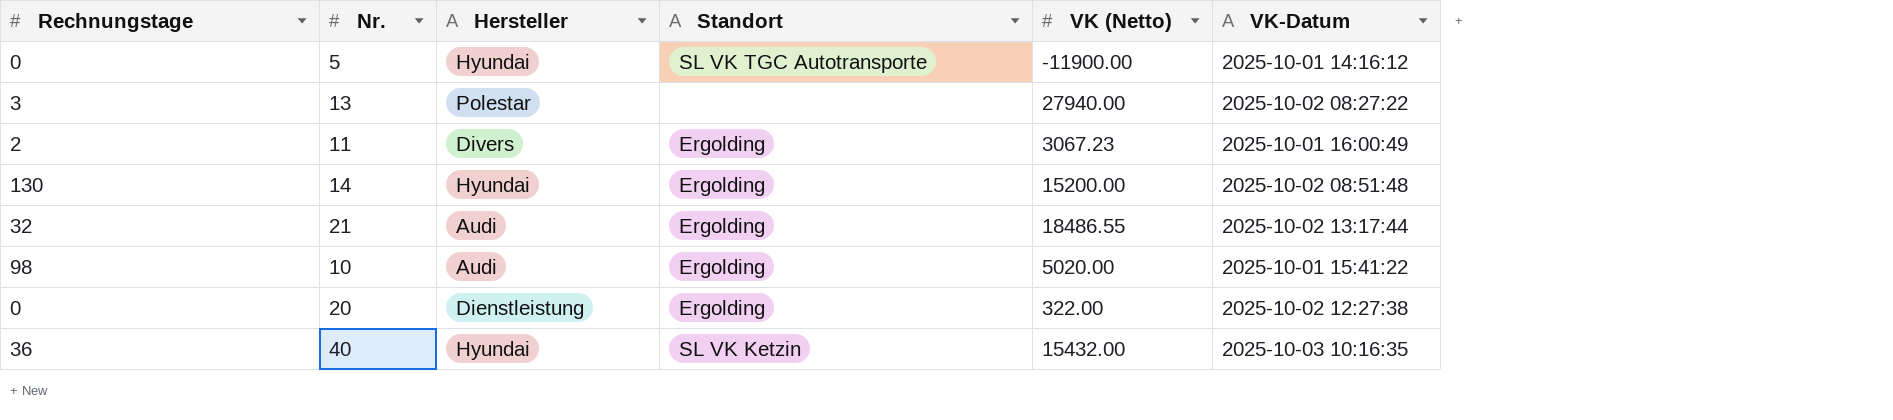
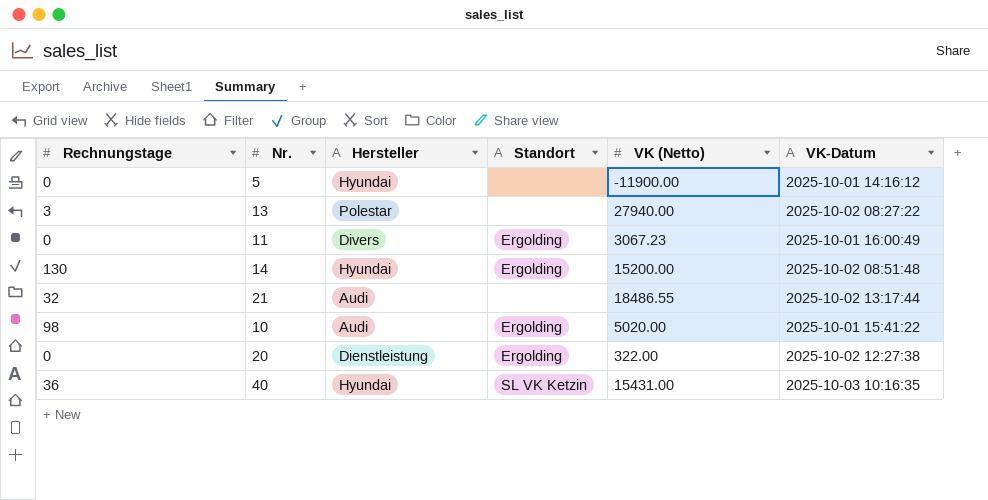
5 | Standort: SL VK TGC Autotransporte -> none
11 | Rechnungstage: 2 -> 0
21 | Standort: Ergolding -> none
40 | VK (Netto): 15432.00 -> 15431.00

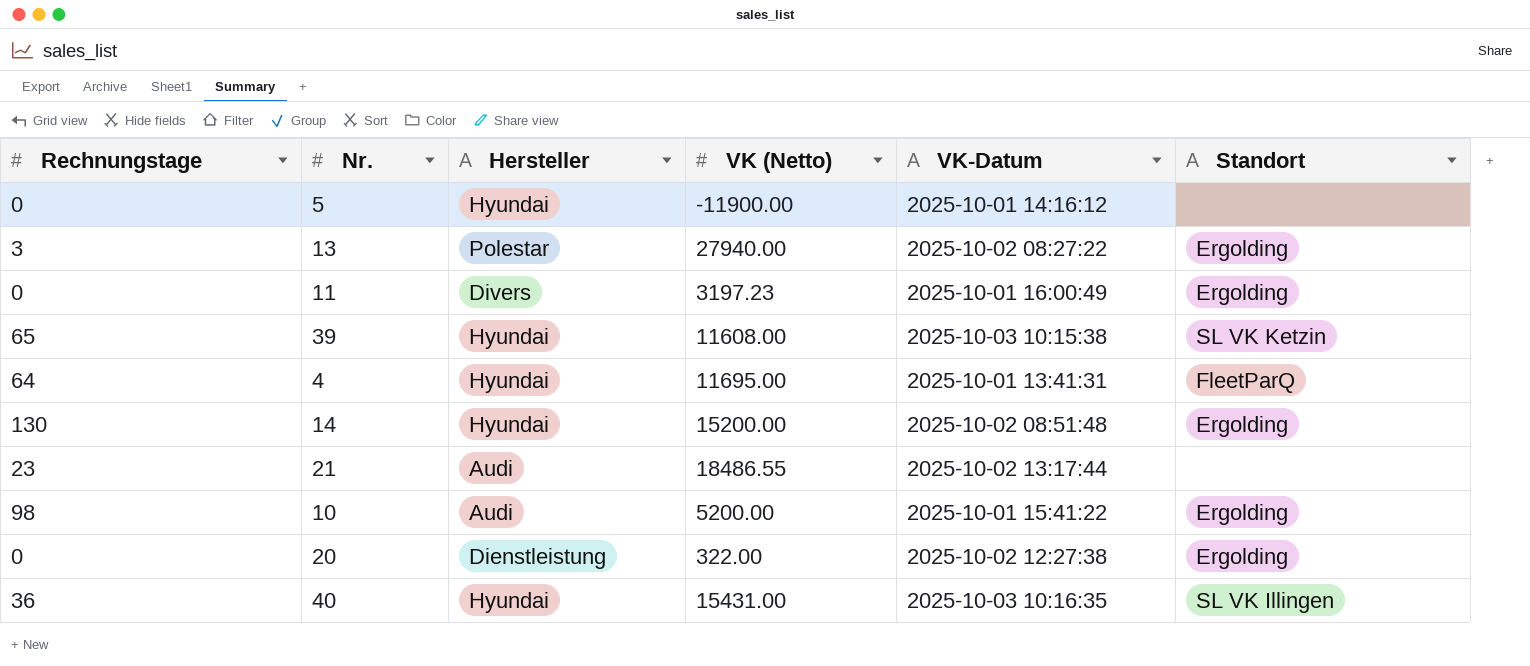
column Standort | position: 4 -> 6
13 | Standort: none -> Ergolding
11 | VK (Netto): 3067.23 -> 3197.23
row 39: none -> 65 | Hyundai | 11608.00 | 2025-10-03 10:15:38 | SL VK Ketzin
row 4: none -> 64 | Hyundai | 11695.00 | 2025-10-01 13:41:31 | FleetParQ
21 | Rechnungstage: 32 -> 23
10 | VK (Netto): 5020.00 -> 5200.00
40 | Standort: SL VK Ketzin -> SL VK Illingen

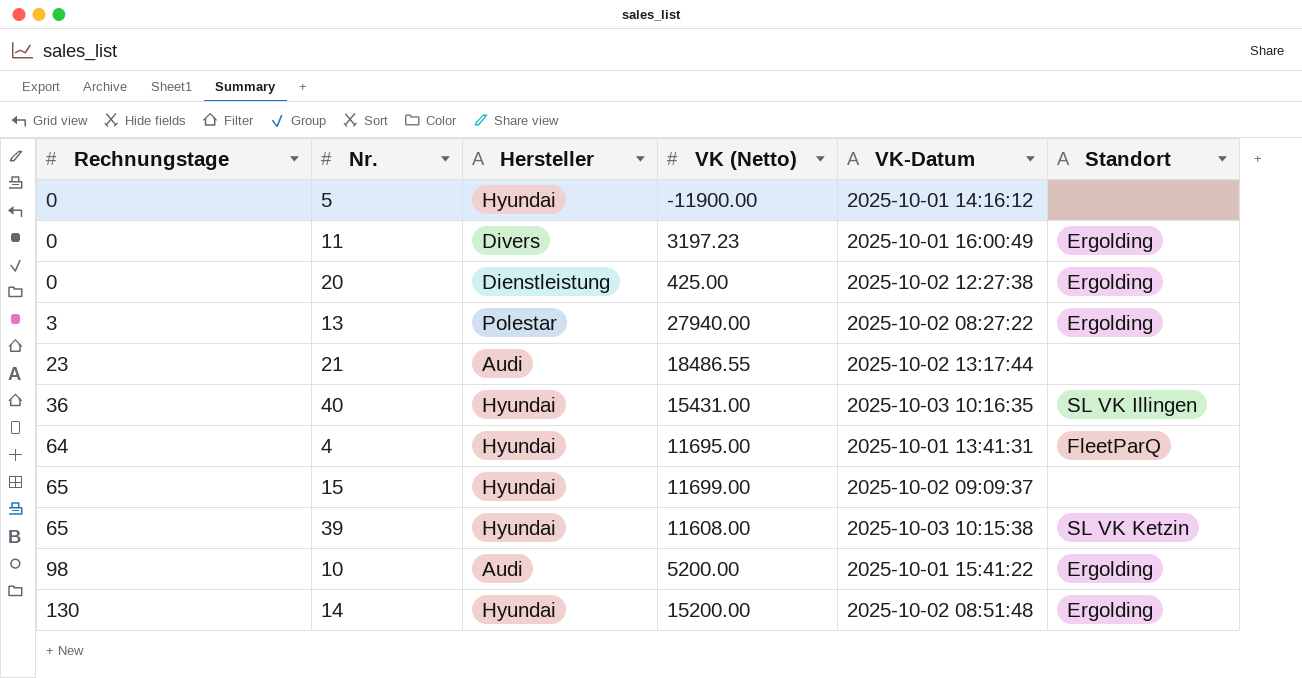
row order: none -> Rechnungstage ascending
20 | VK (Netto): 322.00 -> 425.00
row 15: none -> 65 | Hyundai | 11699.00 | 2025-10-02 09:09:37 | none

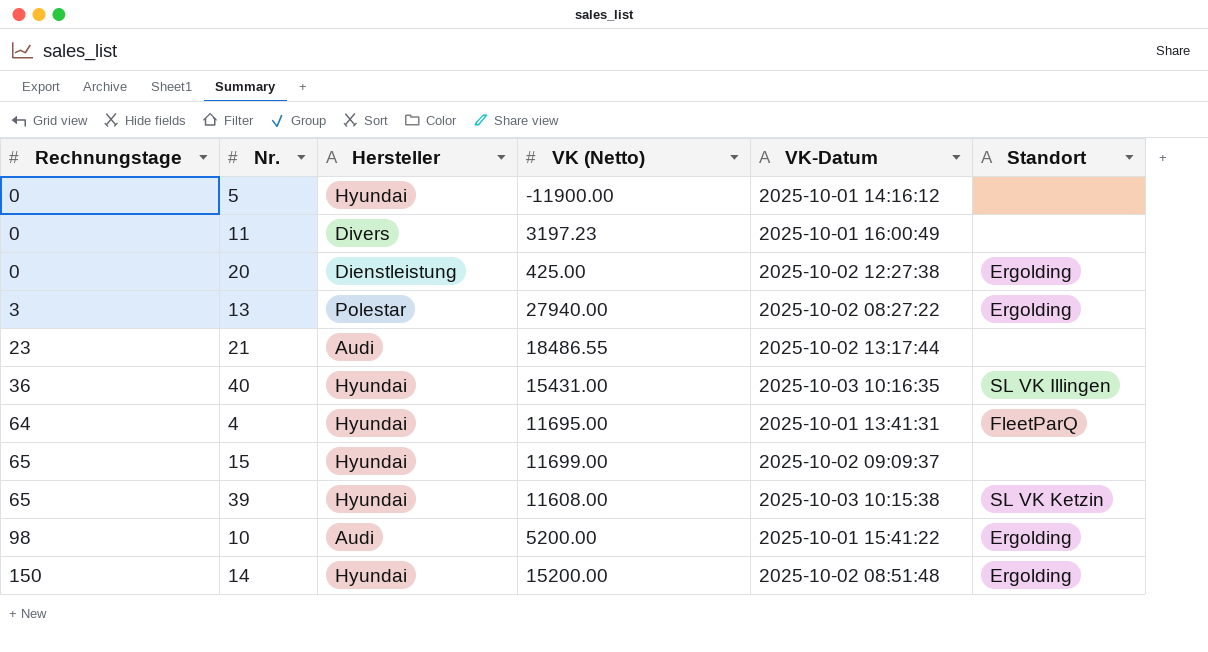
11 | Standort: Ergolding -> none
14 | Rechnungstage: 130 -> 150

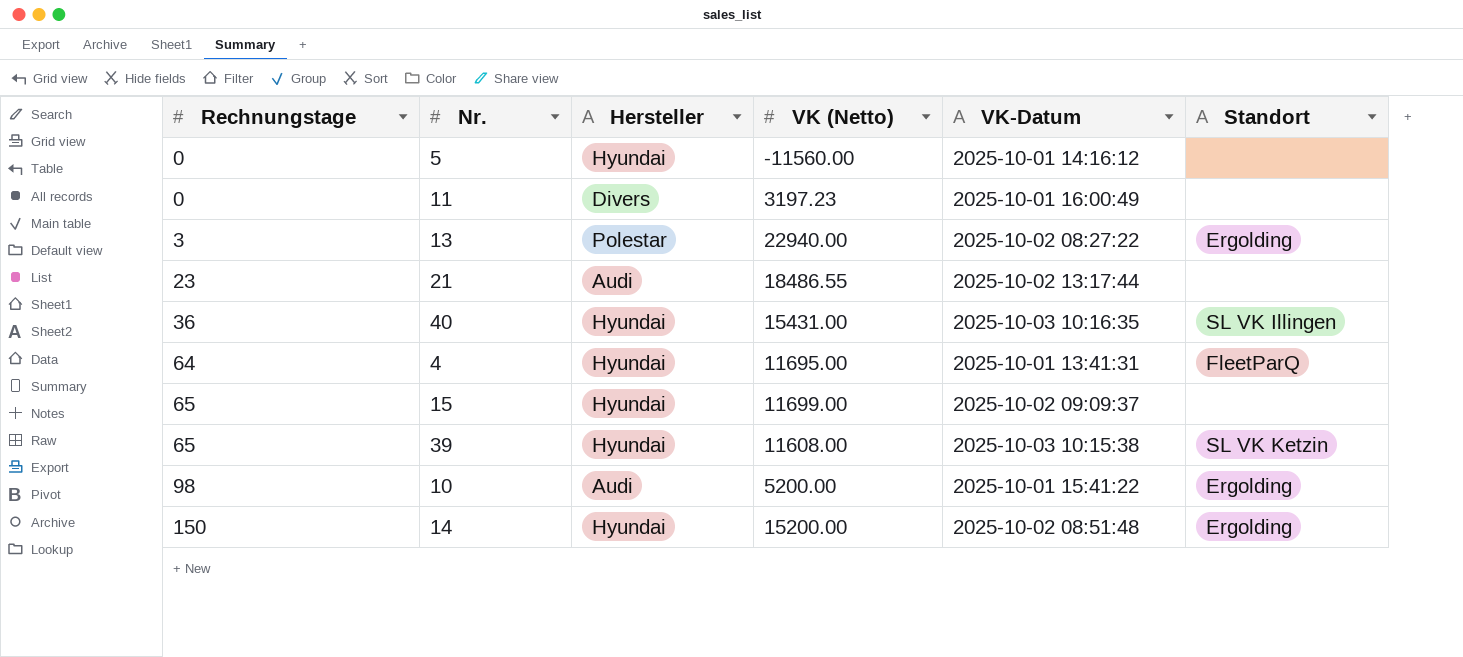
row 20: 0 | Dienstleistung | 425.00 | 2025-10-02 12:27:38 | Ergolding -> none
5 | VK (Netto): -11900.00 -> -11560.00
13 | VK (Netto): 27940.00 -> 22940.00

